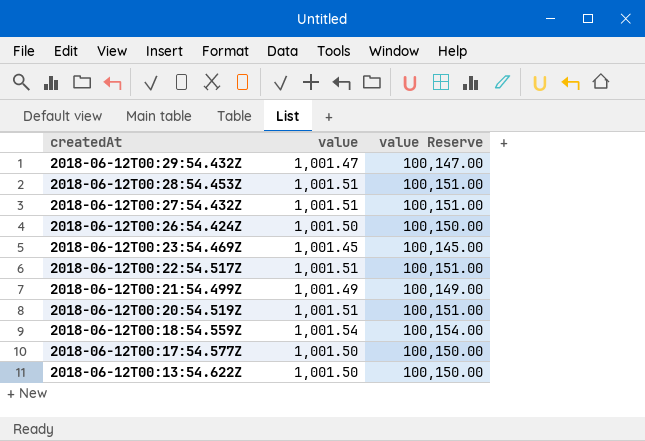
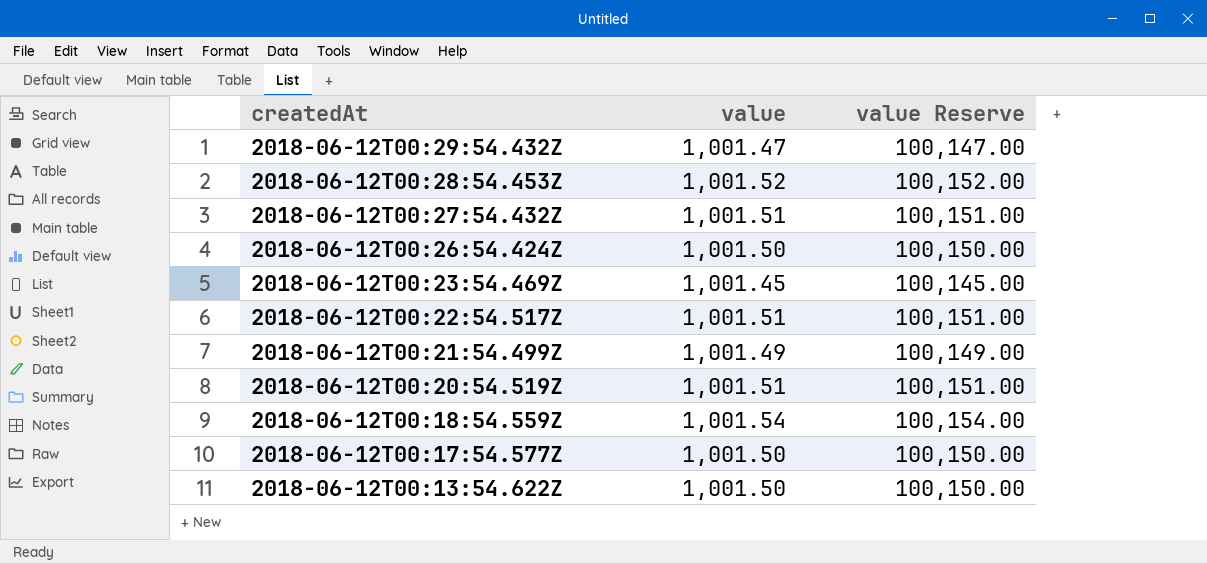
2018-06-12T00:28:54.453Z | value: 1,001.51 -> 1,001.52
2018-06-12T00:28:54.453Z | value Reserve: 100,151.00 -> 100,152.00

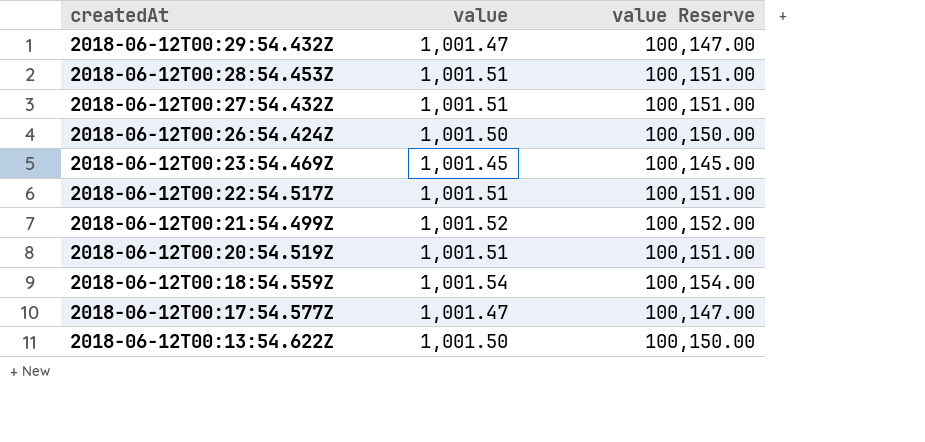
2018-06-12T00:28:54.453Z | value: 1,001.52 -> 1,001.51
2018-06-12T00:28:54.453Z | value Reserve: 100,152.00 -> 100,151.00
2018-06-12T00:21:54.499Z | value: 1,001.49 -> 1,001.52
2018-06-12T00:21:54.499Z | value Reserve: 100,149.00 -> 100,152.00
2018-06-12T00:17:54.577Z | value: 1,001.50 -> 1,001.47
2018-06-12T00:17:54.577Z | value Reserve: 100,150.00 -> 100,147.00

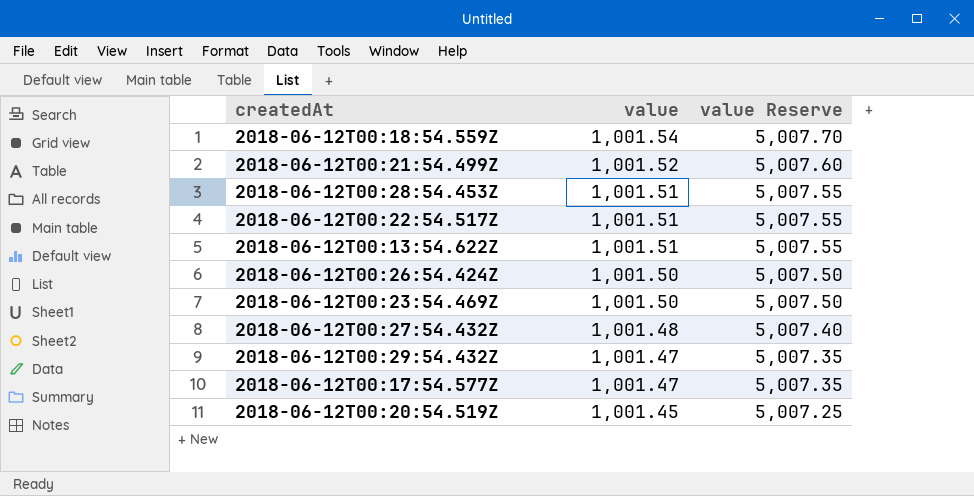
row order: createdAt descending -> value descending
column value Reserve | formula: [value] * 100 -> [value] * 5
2018-06-12T00:13:54.622Z | value: 1,001.50 -> 1,001.51
2018-06-12T00:23:54.469Z | value: 1,001.45 -> 1,001.50
2018-06-12T00:27:54.432Z | value: 1,001.51 -> 1,001.48
2018-06-12T00:20:54.519Z | value: 1,001.51 -> 1,001.45

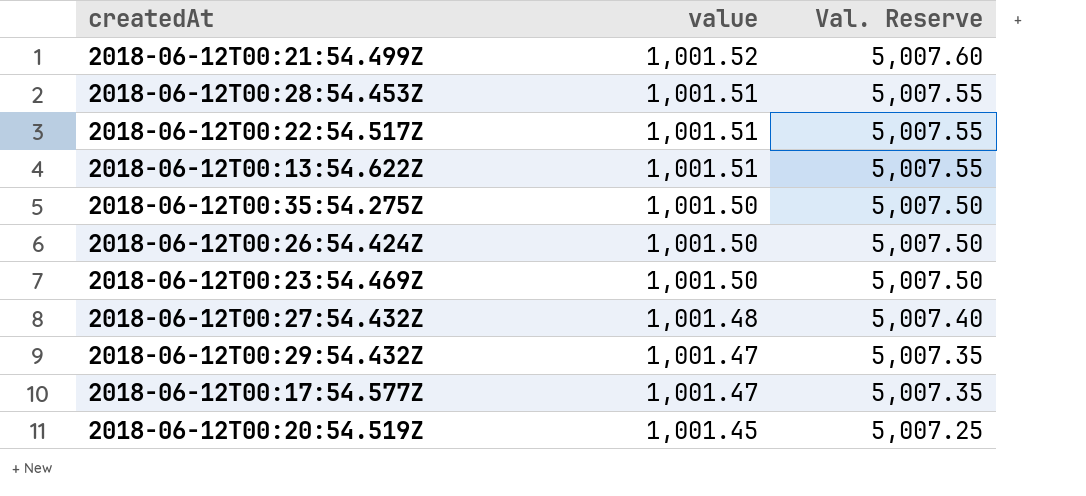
column name: value Reserve -> Val. Reserve
row 2018-06-12T00:18:54.559Z: 1,001.54 | 5,007.70 -> none
row 2018-06-12T00:35:54.275Z: none -> 1,001.50 | 5,007.50

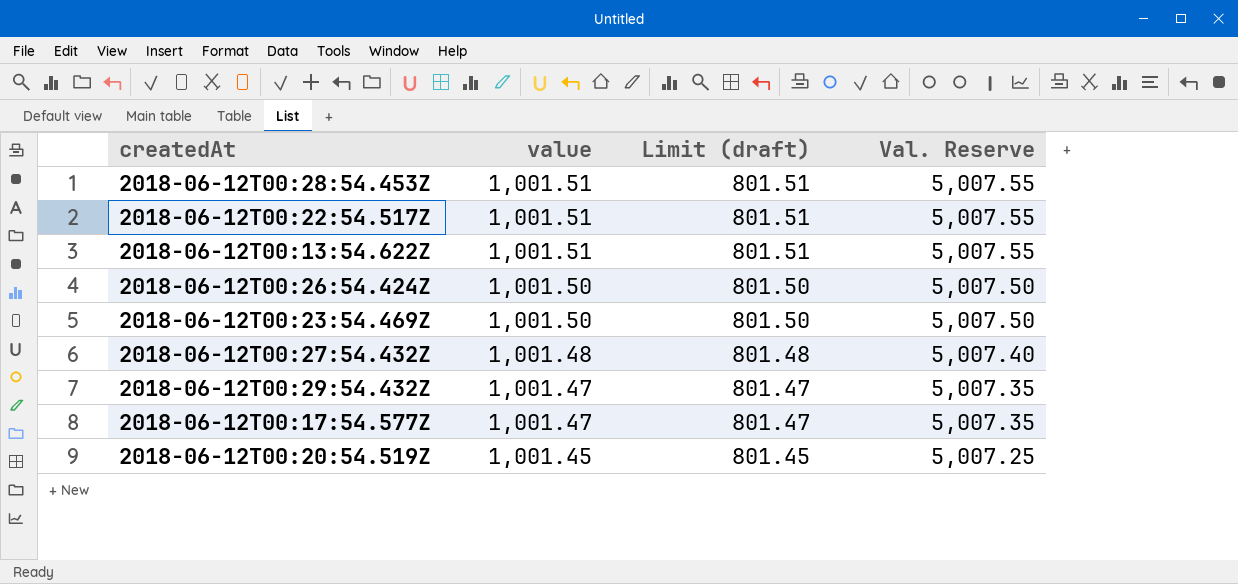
column Limit (draft) | formula: none -> [value] - 200
row 2018-06-12T00:21:54.499Z: 1,001.52 | 5,007.60 -> none
row 2018-06-12T00:35:54.275Z: 1,001.50 | 5,007.50 -> none

